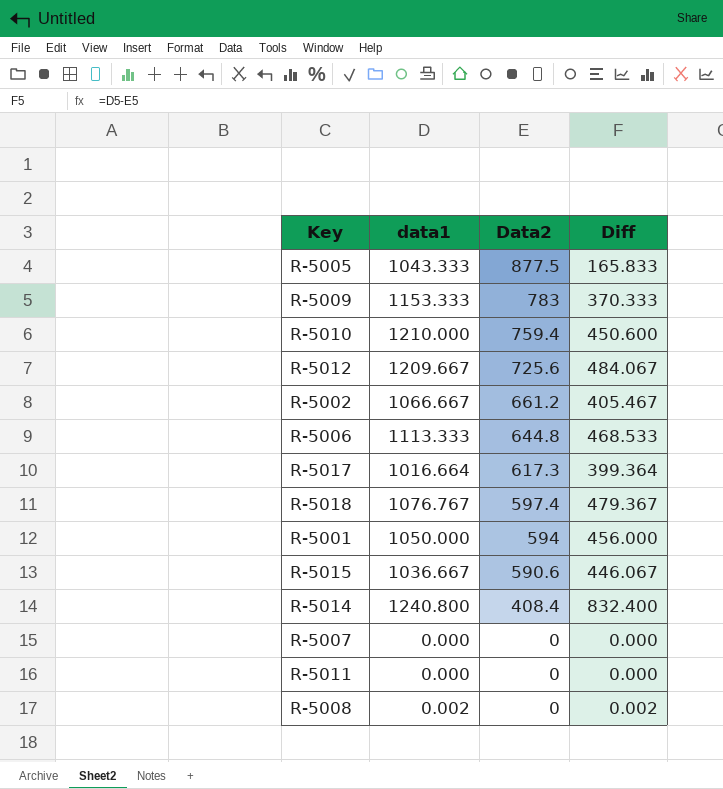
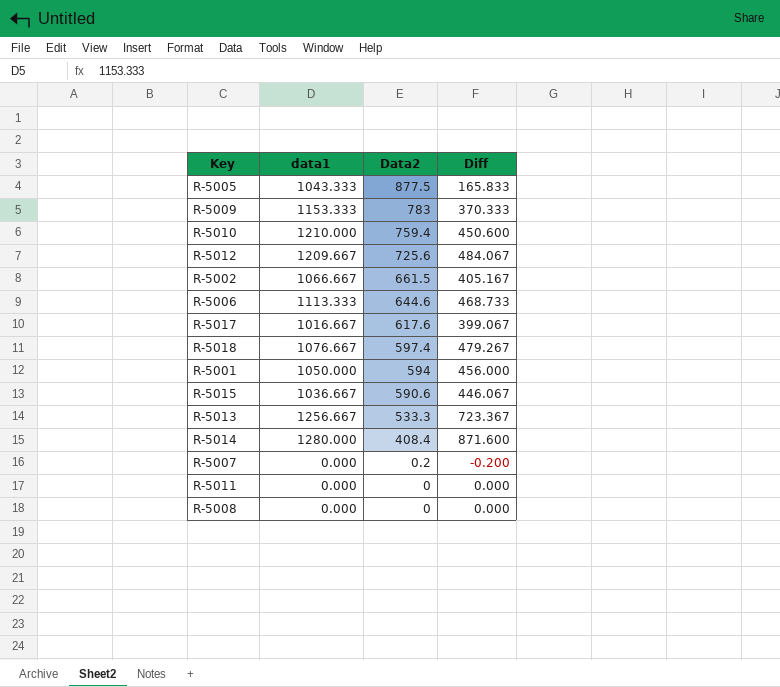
R-5002 | Data2: 661.2 -> 661.5
R-5002 | Diff: 405.467 -> 405.167
R-5006 | Data2: 644.8 -> 644.6
R-5006 | Diff: 468.533 -> 468.733
R-5017 | data1: 1016.664 -> 1016.667
R-5017 | Data2: 617.3 -> 617.6
R-5017 | Diff: 399.364 -> 399.067
R-5018 | data1: 1076.767 -> 1076.667
R-5018 | Diff: 479.367 -> 479.267
row R-5013: none -> 1256.667 | 533.3 | 723.367
R-5014 | data1: 1240.800 -> 1280.000
R-5014 | Diff: 832.400 -> 871.600
R-5007 | Data2: 0 -> 0.2
R-5007 | Diff: 0.000 -> -0.200
R-5008 | data1: 0.002 -> 0.000
R-5008 | Diff: 0.002 -> 0.000

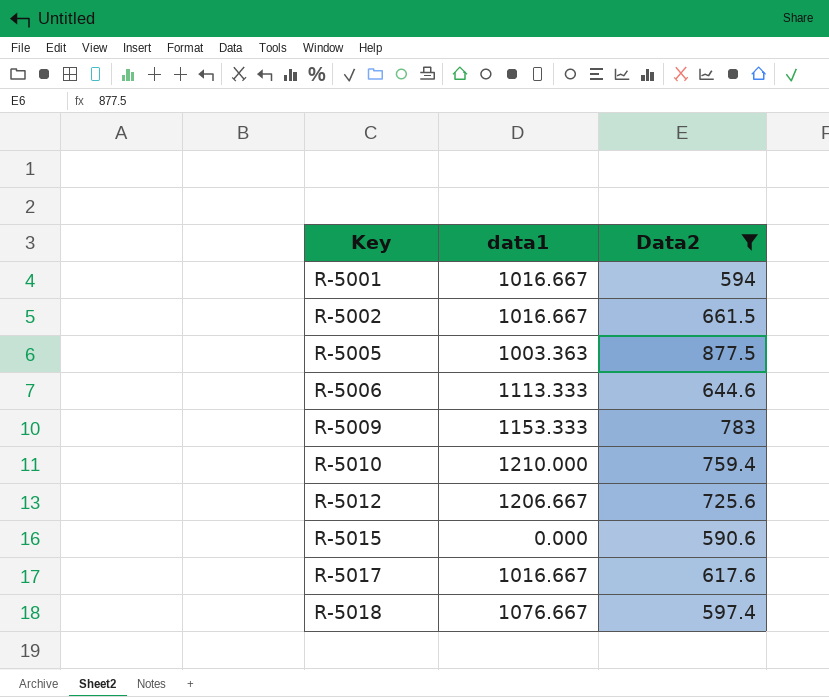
filter: none -> Data2 >= 590.6
row order: Data2 descending -> Key ascending
column Diff | formula: [data1] - [Data2] -> none
R-5001 | data1: 1050.000 -> 1016.667
R-5002 | data1: 1066.667 -> 1016.667
R-5005 | data1: 1043.333 -> 1003.363
R-5012 | data1: 1209.667 -> 1206.667
R-5015 | data1: 1036.667 -> 0.000

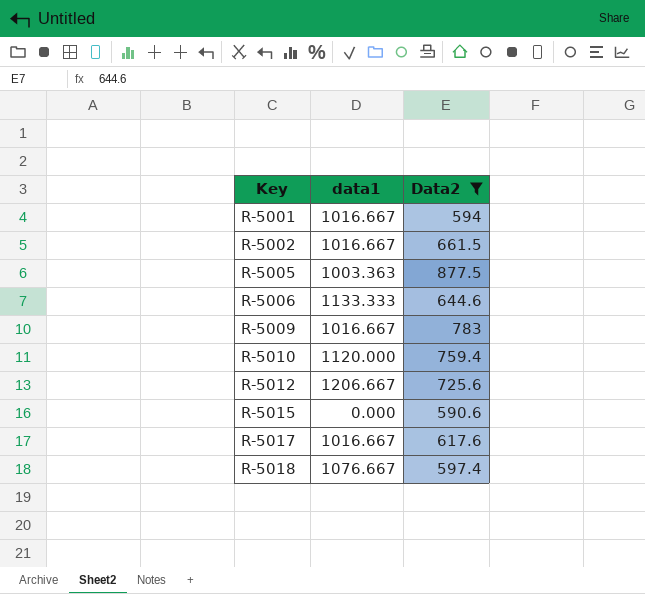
R-5006 | data1: 1113.333 -> 1133.333
R-5009 | data1: 1153.333 -> 1016.667
R-5010 | data1: 1210.000 -> 1120.000

